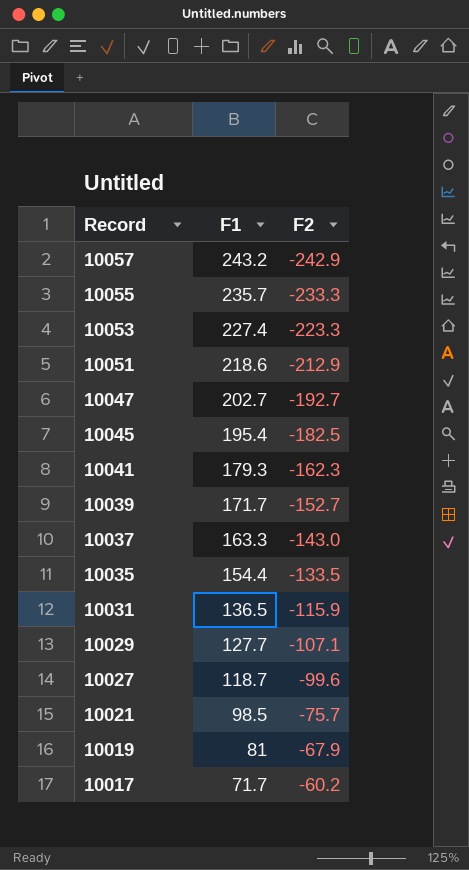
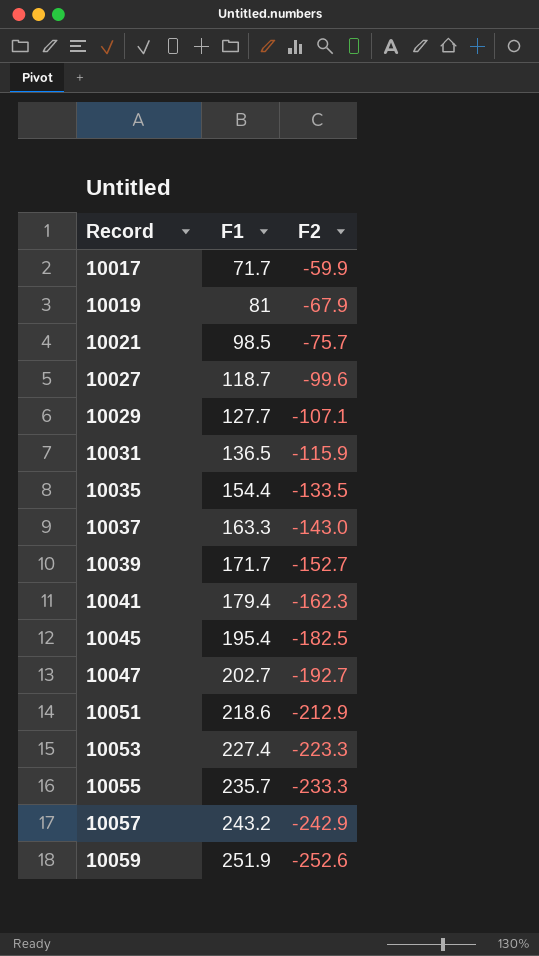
row order: Record descending -> Record ascending
10017 | F2: -60.2 -> -59.9
10041 | F1: 179.3 -> 179.4
row 10059: none -> 251.9 | -252.6

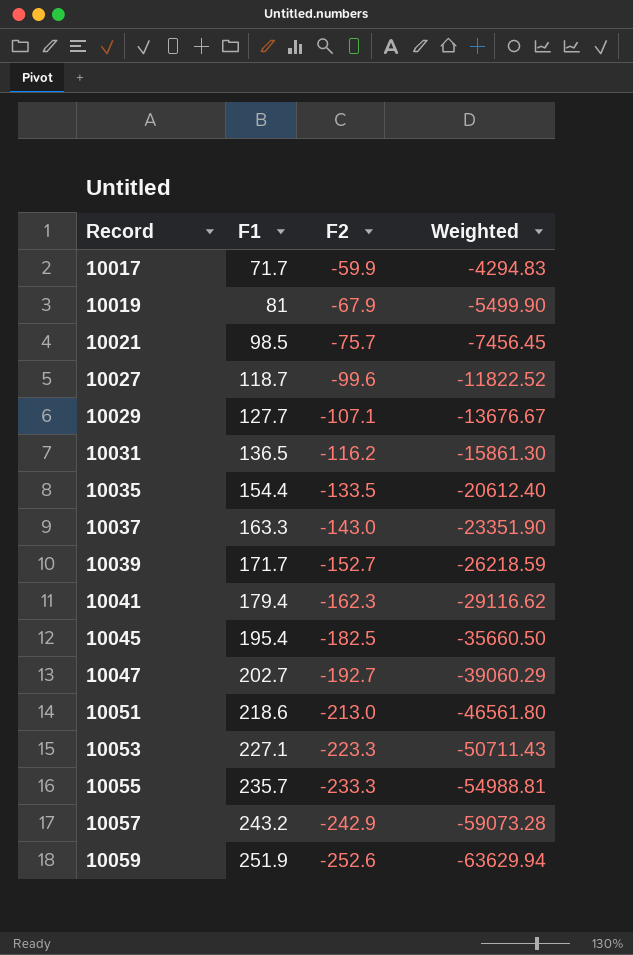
column Weighted | formula: none -> [F1] * [F2]
10031 | F2: -115.9 -> -116.2
10051 | F2: -212.9 -> -213.0
10053 | F1: 227.4 -> 227.1

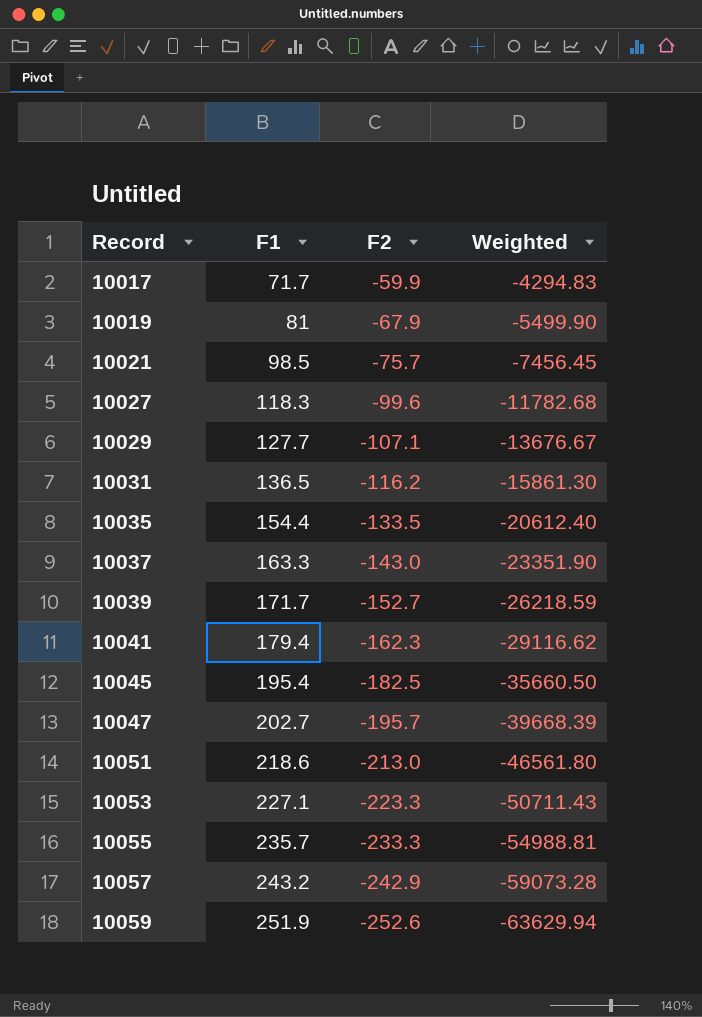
10027 | F1: 118.7 -> 118.3
10027 | Weighted: -11822.52 -> -11782.68
10047 | F2: -192.7 -> -195.7
10047 | Weighted: -39060.29 -> -39668.39

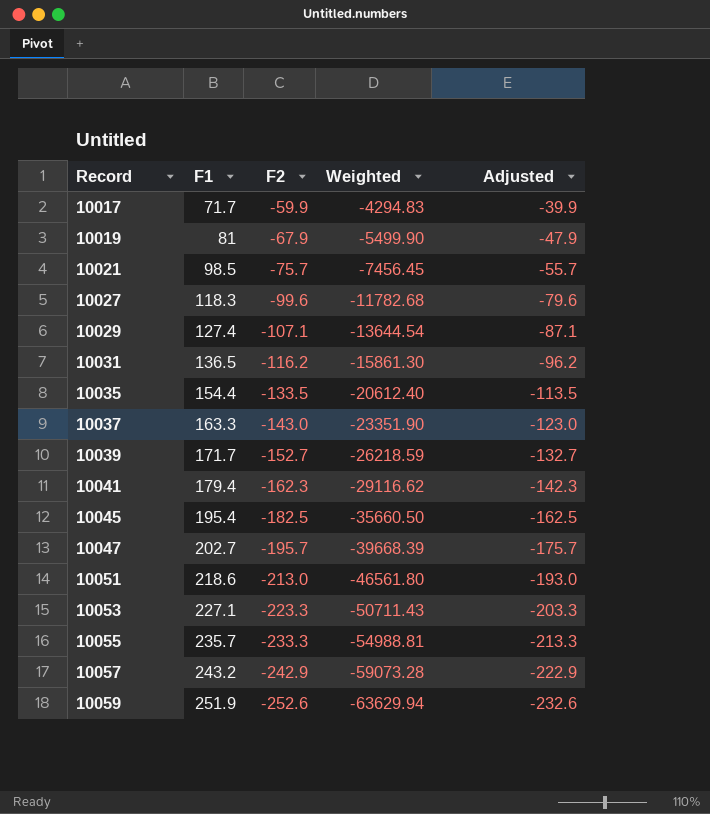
column Adjusted | formula: none -> [F2] + 20
10029 | F1: 127.7 -> 127.4
10029 | Weighted: -13676.67 -> -13644.54

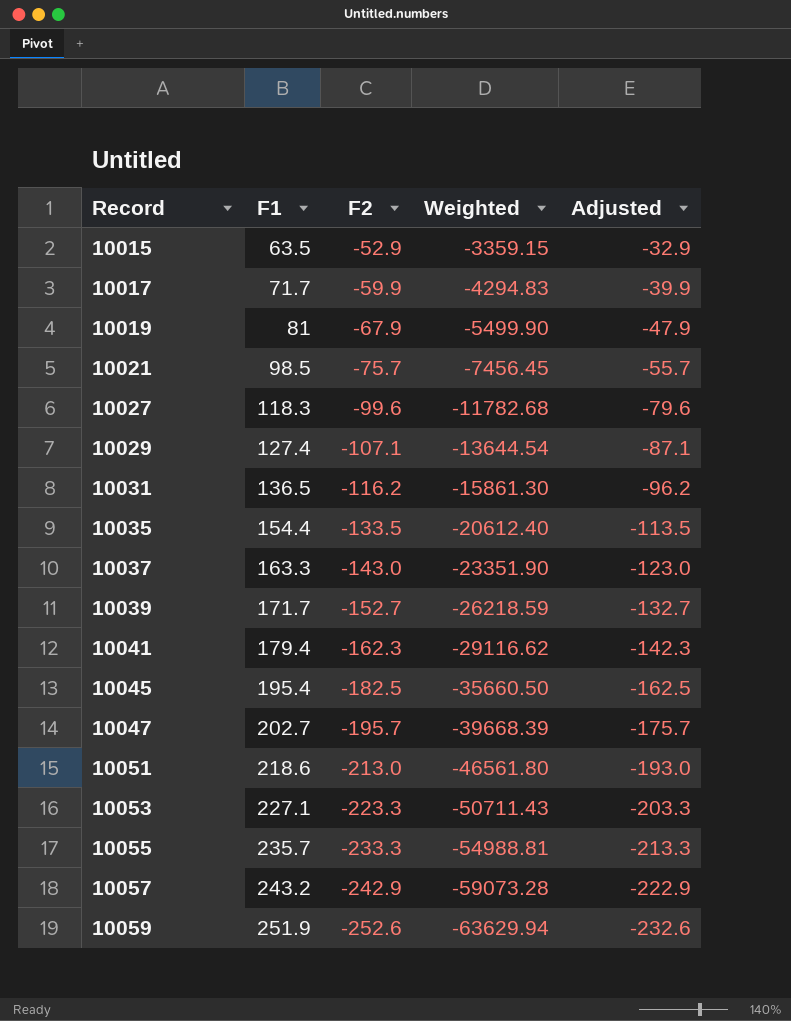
row 10015: none -> 63.5 | -52.9 | -3359.15 | -32.9

